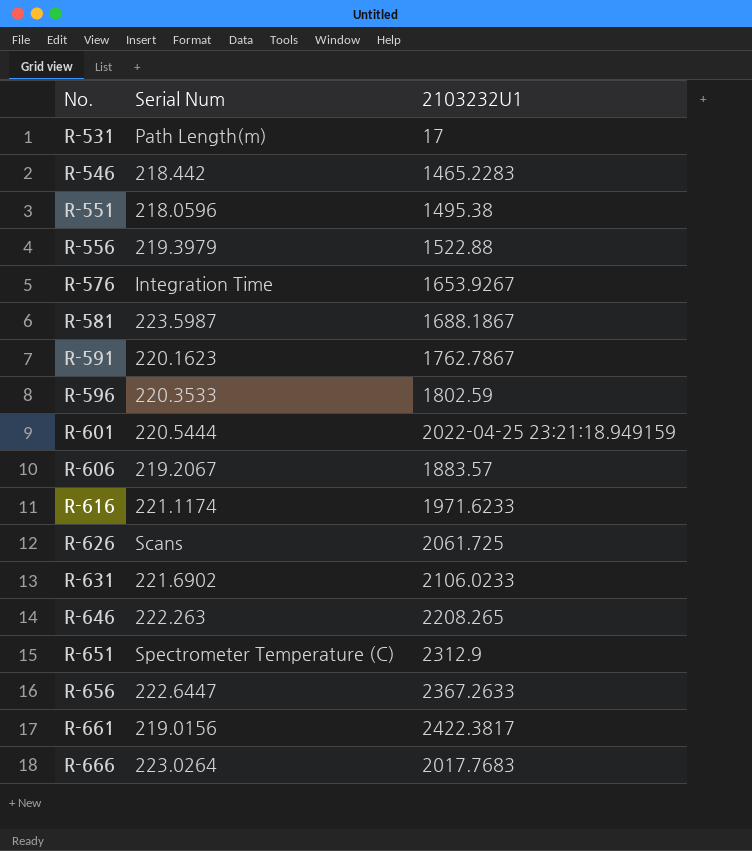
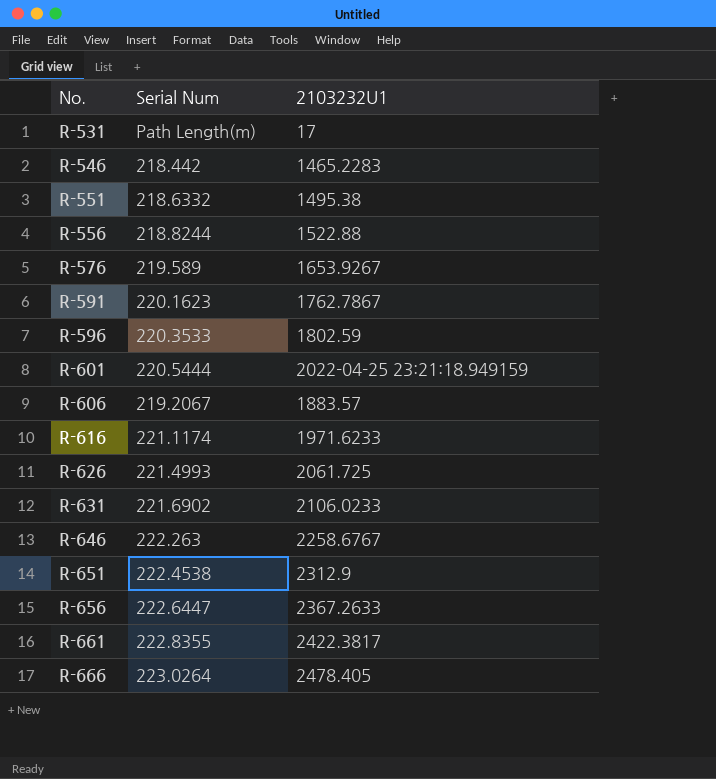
row R-581: 223.5987 | 1688.1867 -> none
R-551 | Serial Num: 218.0596 -> 218.6332
R-556 | Serial Num: 219.3979 -> 218.8244
R-576 | Serial Num: Integration Time -> 219.589
R-626 | Serial Num: Scans -> 221.4993
R-646 | 2103232U1: 2208.265 -> 2258.6767
R-651 | Serial Num: Spectrometer Temperature (C) -> 222.4538
R-661 | Serial Num: 219.0156 -> 222.8355
R-666 | 2103232U1: 2017.7683 -> 2478.405

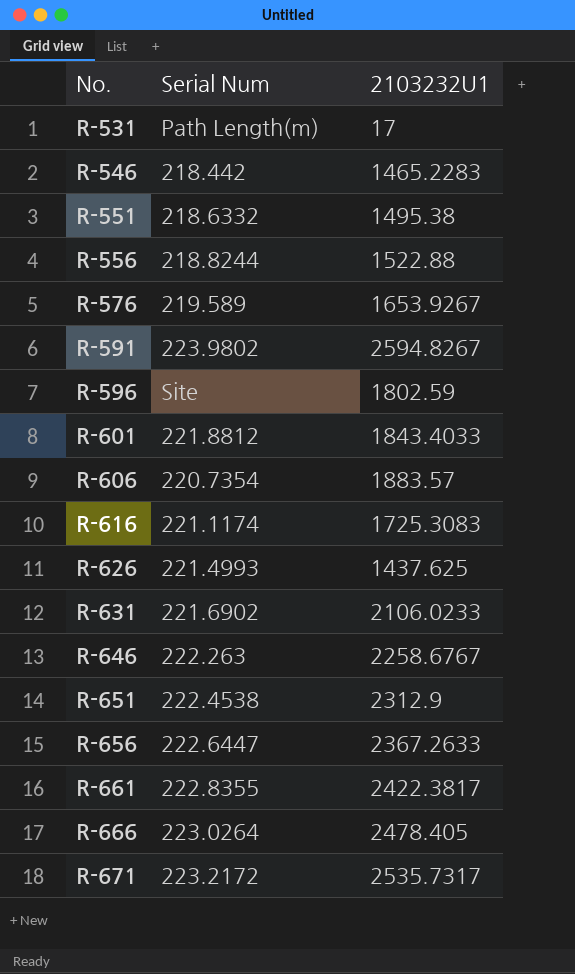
R-591 | Serial Num: 220.1623 -> 223.9802
R-591 | 2103232U1: 1762.7867 -> 2594.8267
R-596 | Serial Num: 220.3533 -> Site
R-601 | Serial Num: 220.5444 -> 221.8812
R-601 | 2103232U1: 2022-04-25 23:21:18.949159 -> 1843.4033
R-606 | Serial Num: 219.2067 -> 220.7354
R-616 | 2103232U1: 1971.6233 -> 1725.3083
R-626 | 2103232U1: 2061.725 -> 1437.625
row R-671: none -> 223.2172 | 2535.7317

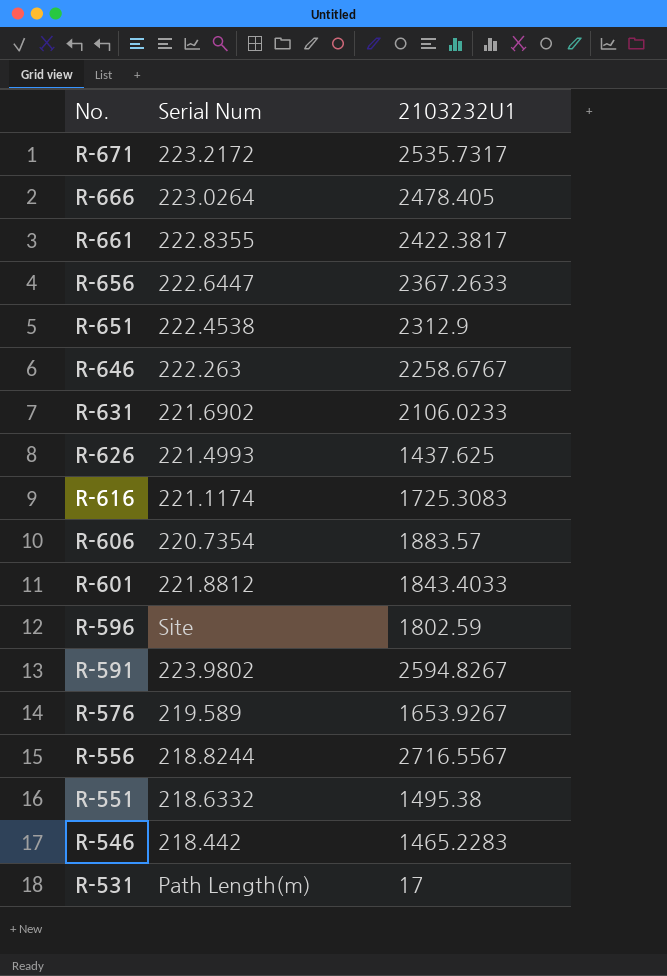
row order: No. ascending -> No. descending
R-556 | 2103232U1: 1522.88 -> 2716.5567

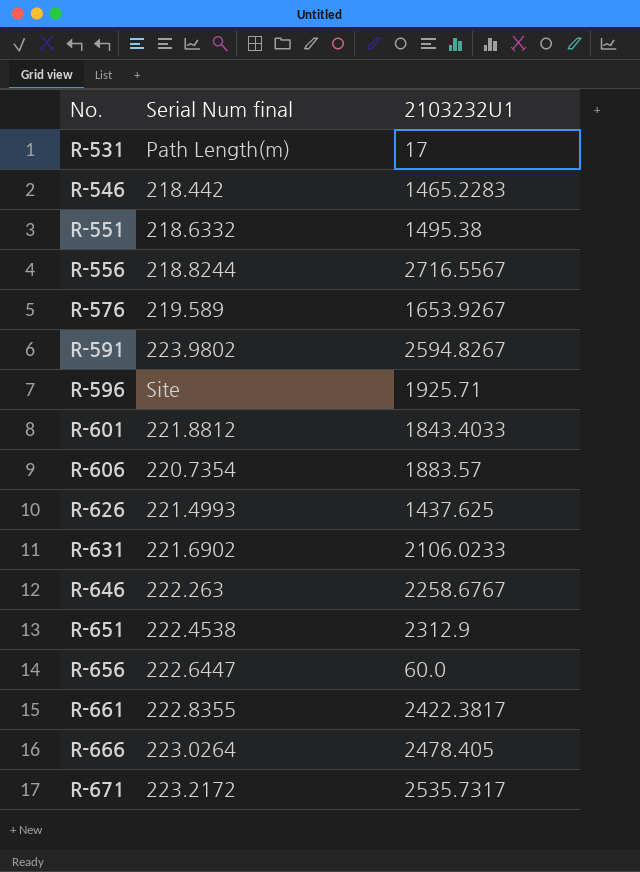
row order: No. descending -> No. ascending
column name: Serial Num -> Serial Num final
row R-616: 221.1174 | 1725.3083 -> none
R-596 | 2103232U1: 1802.59 -> 1925.71
R-656 | 2103232U1: 2367.2633 -> 60.0

